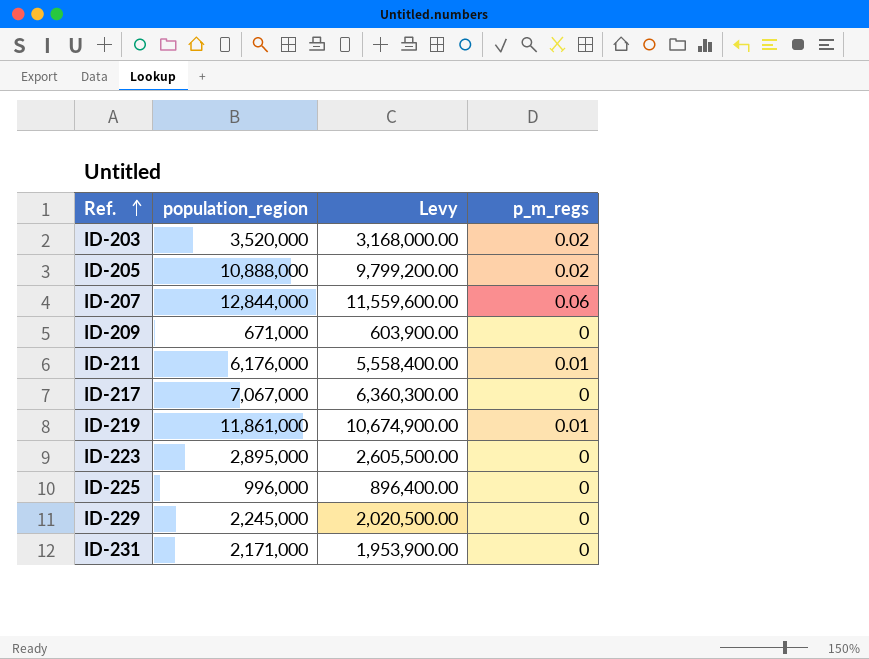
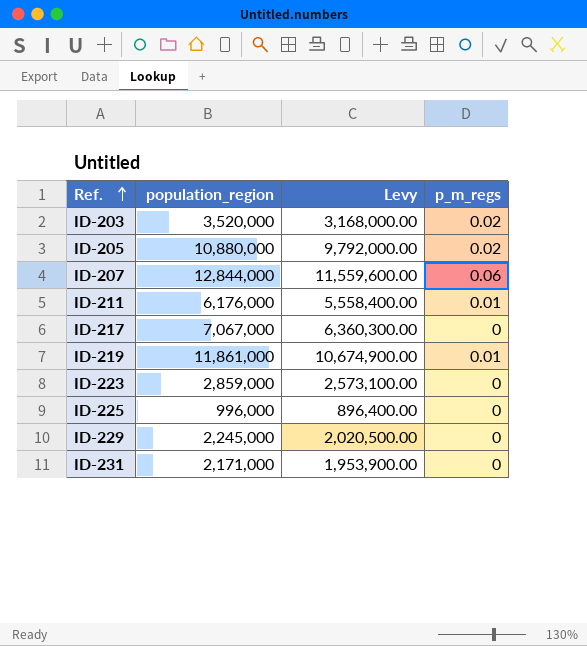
row ID-209: 671,000 | 603,900.00 | 0 -> none
ID-205 | population_region: 10,888,000 -> 10,880,000
ID-205 | Levy: 9,799,200.00 -> 9,792,000.00
ID-223 | population_region: 2,895,000 -> 2,859,000
ID-223 | Levy: 2,605,500.00 -> 2,573,100.00

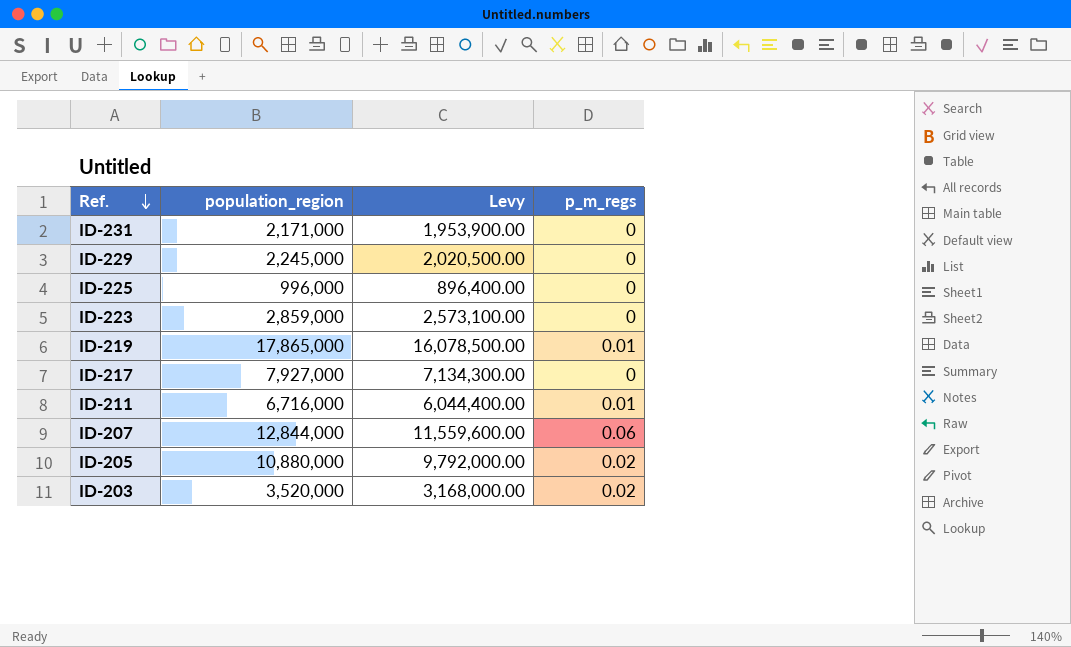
row order: Ref. ascending -> Ref. descending
ID-219 | population_region: 11,861,000 -> 17,865,000
ID-219 | Levy: 10,674,900.00 -> 16,078,500.00
ID-217 | population_region: 7,067,000 -> 7,927,000
ID-217 | Levy: 6,360,300.00 -> 7,134,300.00
ID-211 | population_region: 6,176,000 -> 6,716,000
ID-211 | Levy: 5,558,400.00 -> 6,044,400.00

